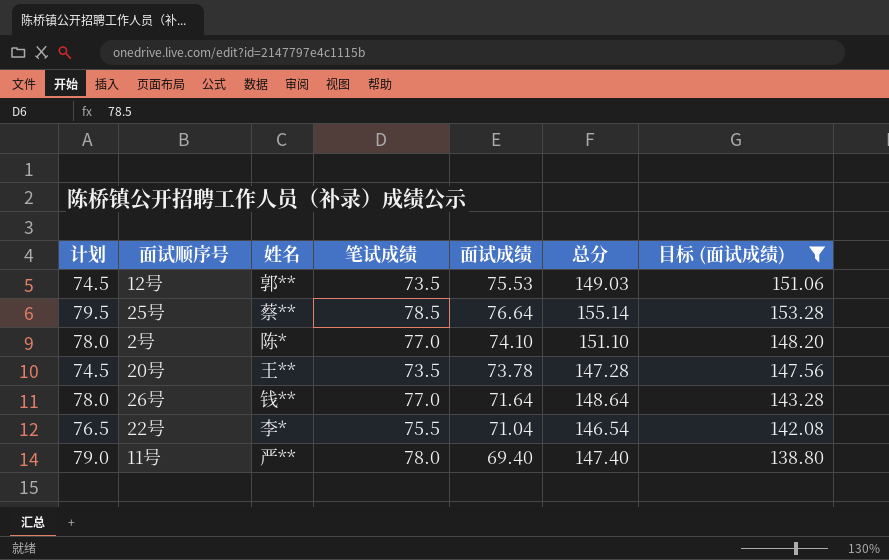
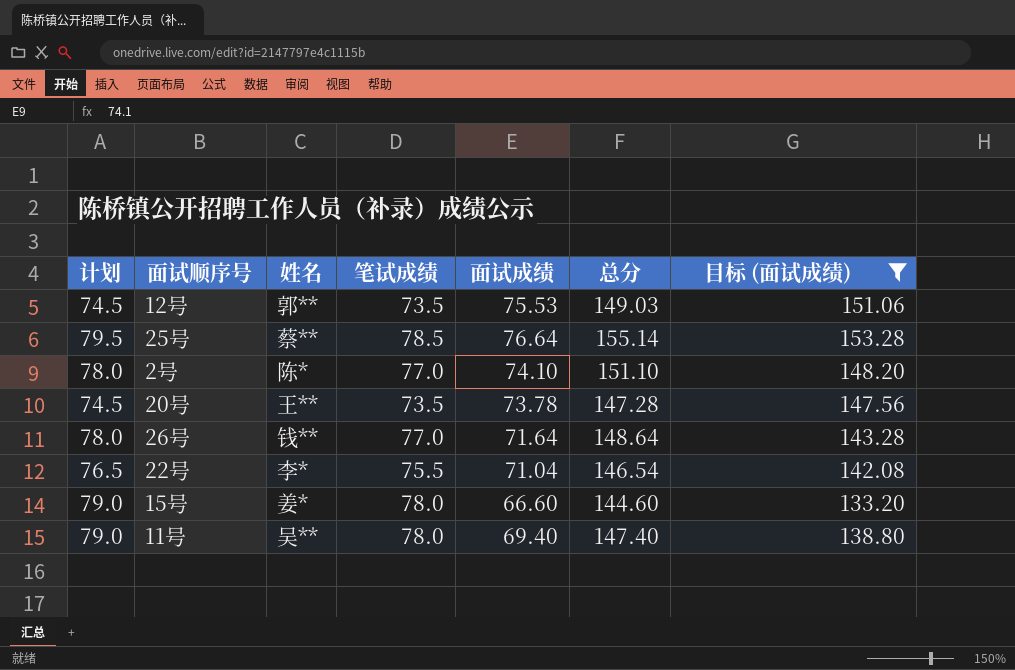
row 15号: none -> 79.0 | 姜* | 78.0 | 66.60 | 144.60 | 133.20
11号 | 姓名: 严** -> 吴**

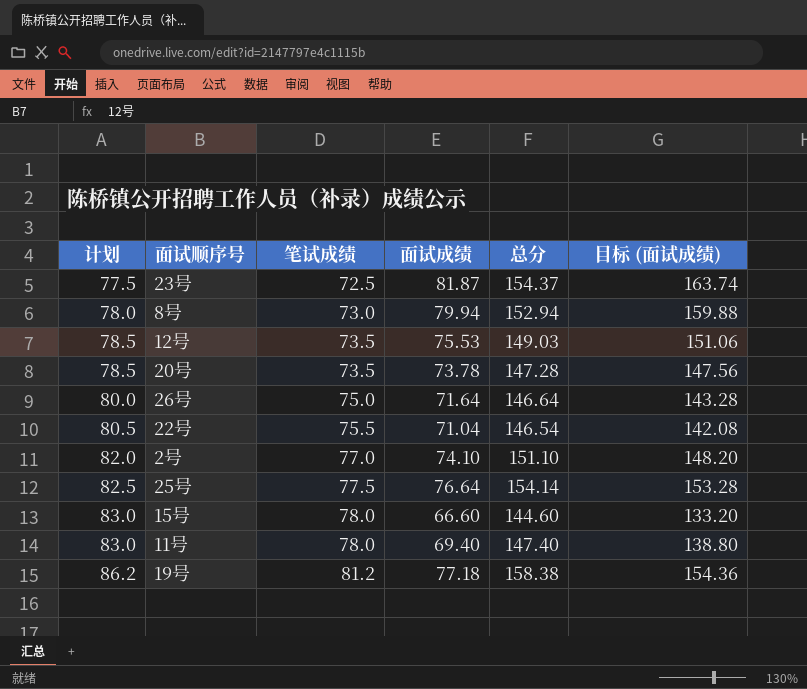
filter: 目标 (面试成绩) <= 153.28 -> none
row order: none -> 计划 ascending
column 姓名 | position: 3 -> none
column 计划 | formula: [笔试成绩] + 1 -> [笔试成绩] + 5
26号 | 笔试成绩: 77.0 -> 75.0
26号 | 总分: 148.64 -> 146.64
25号 | 笔试成绩: 78.5 -> 77.5
25号 | 总分: 155.14 -> 154.14

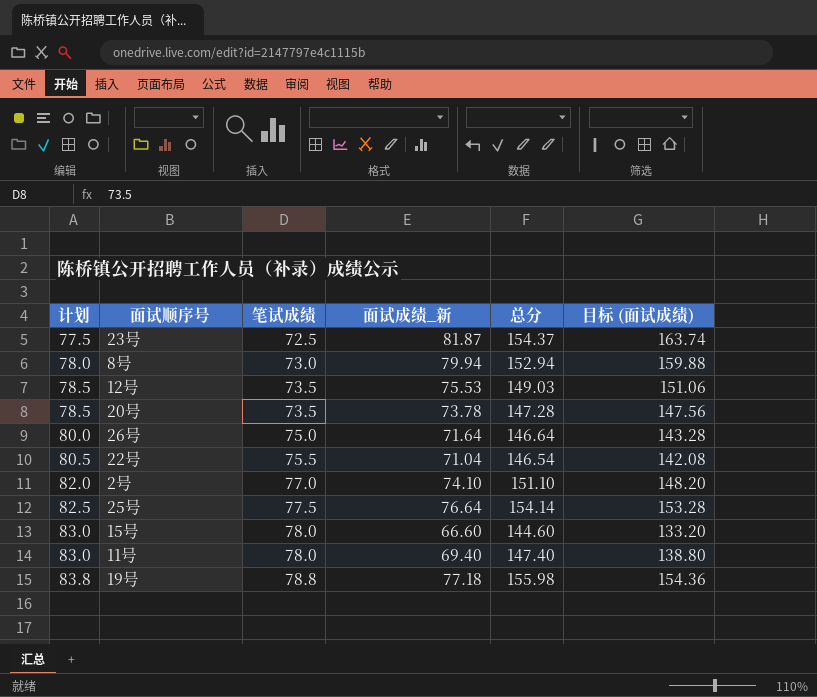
column name: 面试成绩 -> 面试成绩_新
19号 | 计划: 86.2 -> 83.8
19号 | 笔试成绩: 81.2 -> 78.8
19号 | 总分: 158.38 -> 155.98

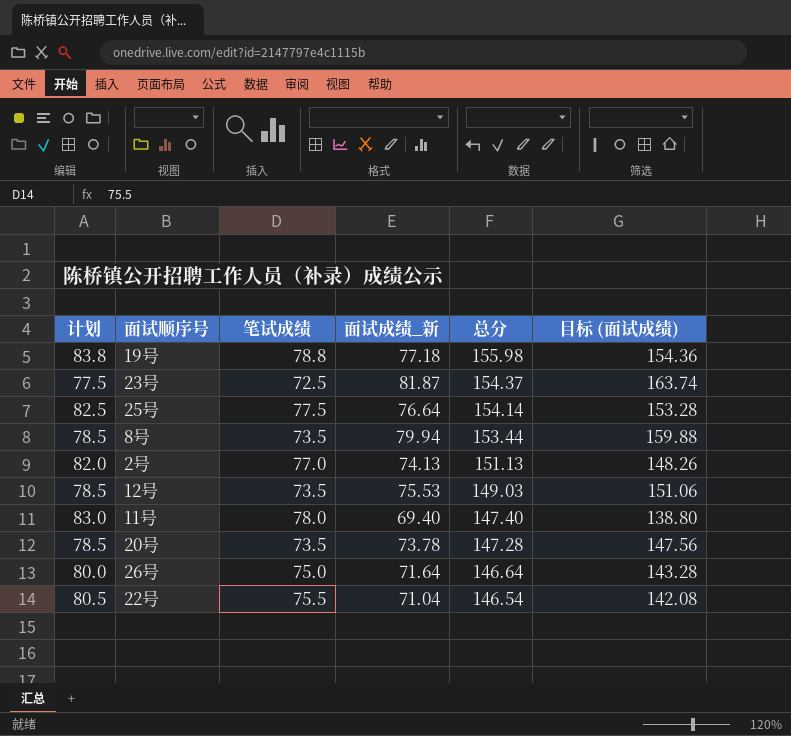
row order: 计划 ascending -> 总分 descending
row 15号: 83.0 | 78.0 | 66.60 | 144.60 | 133.20 -> none
8号 | 计划: 78.0 -> 78.5
8号 | 笔试成绩: 73.0 -> 73.5
8号 | 总分: 152.94 -> 153.44
2号 | 面试成绩_新: 74.10 -> 74.13
2号 | 总分: 151.10 -> 151.13
2号 | 目标 (面试成绩): 148.20 -> 148.26

